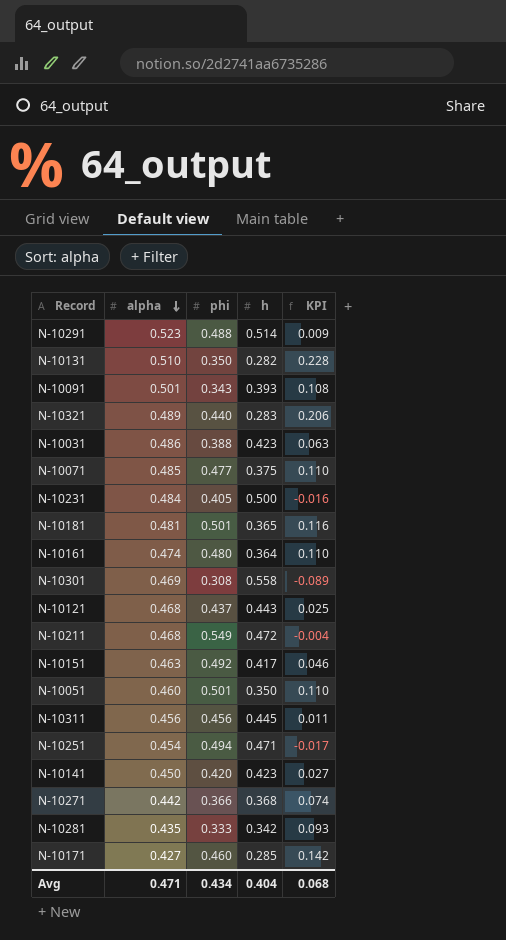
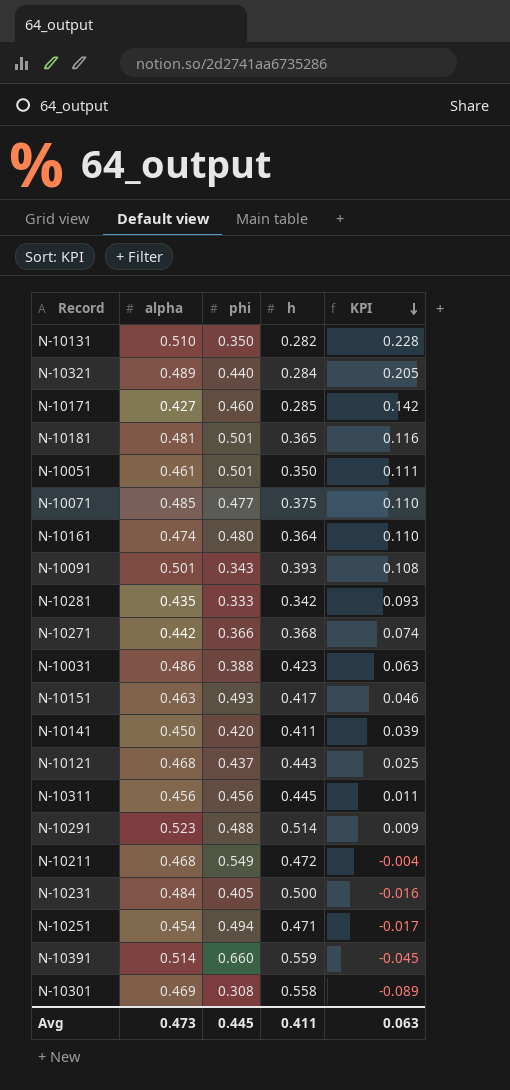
row order: alpha descending -> KPI descending
N-10321 | h: 0.283 -> 0.284
N-10321 | KPI: 0.206 -> 0.205
N-10051 | alpha: 0.460 -> 0.461
N-10051 | KPI: 0.110 -> 0.111
N-10151 | phi: 0.492 -> 0.493
N-10141 | h: 0.423 -> 0.411
N-10141 | KPI: 0.027 -> 0.039
row N-10391: none -> 0.514 | 0.660 | 0.559 | -0.045
Avg | alpha: 0.471 -> 0.473
Avg | phi: 0.434 -> 0.445
Avg | h: 0.404 -> 0.411
Avg | KPI: 0.068 -> 0.063

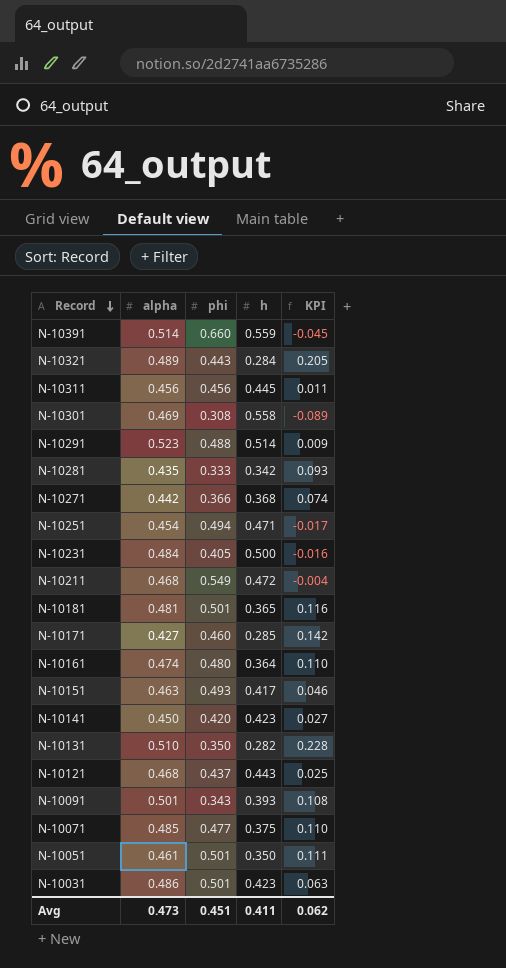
row order: KPI descending -> Record descending
N-10321 | phi: 0.440 -> 0.443
N-10141 | h: 0.411 -> 0.423
N-10141 | KPI: 0.039 -> 0.027
N-10031 | phi: 0.388 -> 0.501
Avg | phi: 0.445 -> 0.451
Avg | KPI: 0.063 -> 0.062

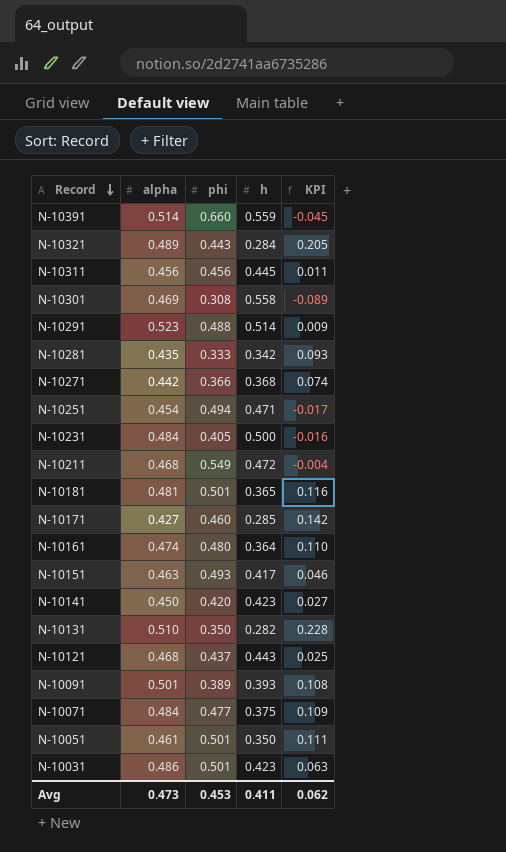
N-10091 | phi: 0.343 -> 0.389
N-10071 | alpha: 0.485 -> 0.484
N-10071 | KPI: 0.110 -> 0.109
Avg | phi: 0.451 -> 0.453

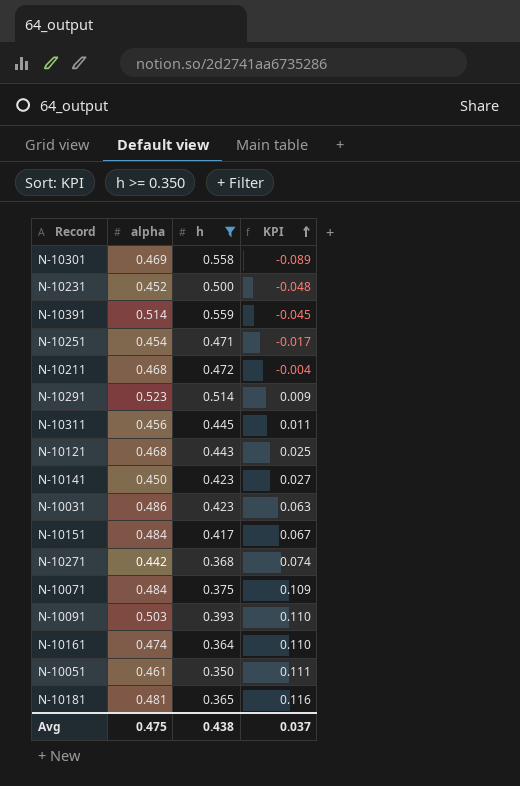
filter: none -> h >= 0.350
row order: Record descending -> KPI ascending
column phi | position: 3 -> none
N-10231 | alpha: 0.484 -> 0.452
N-10231 | KPI: -0.016 -> -0.048
N-10151 | alpha: 0.463 -> 0.484
N-10151 | KPI: 0.046 -> 0.067
N-10091 | alpha: 0.501 -> 0.503
N-10091 | KPI: 0.108 -> 0.110
Avg | alpha: 0.473 -> 0.475
Avg | h: 0.411 -> 0.438
Avg | KPI: 0.062 -> 0.037

